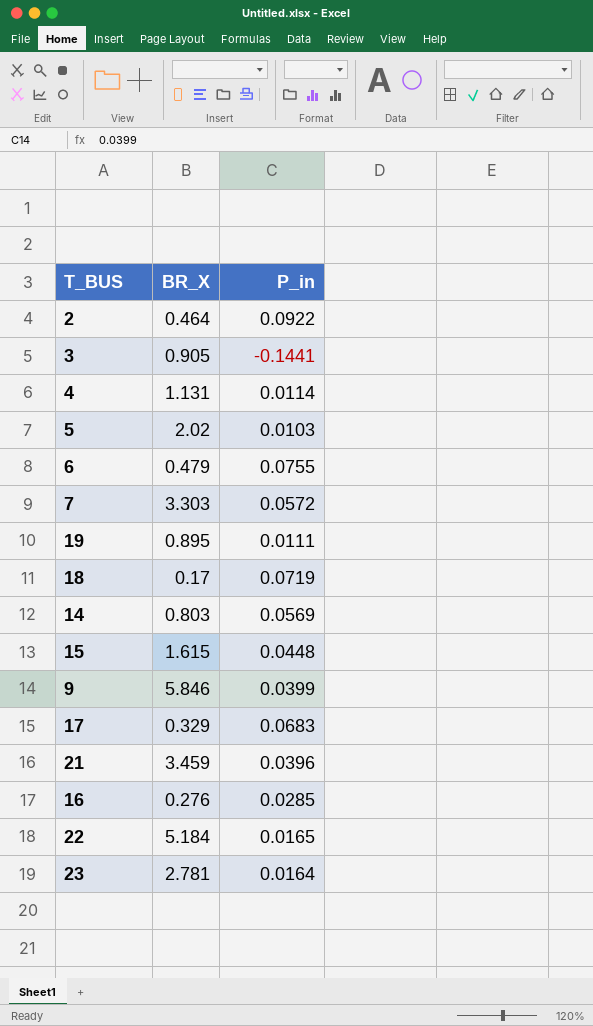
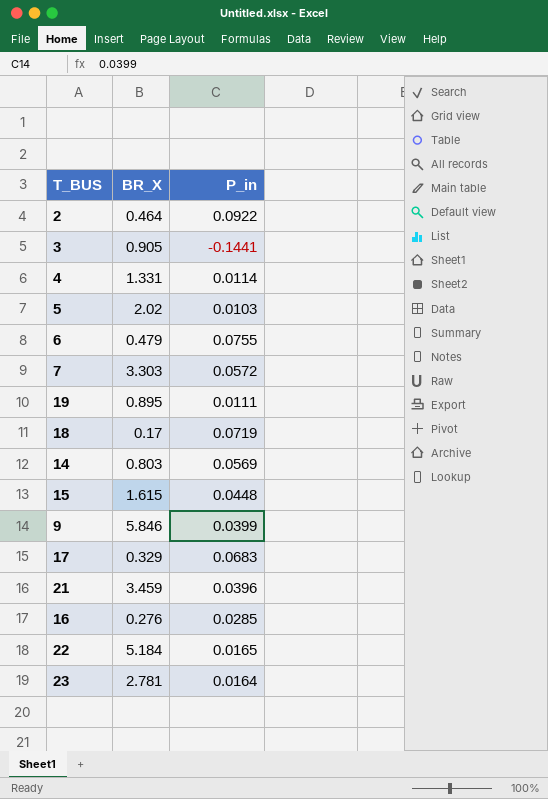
4 | BR_X: 1.131 -> 1.331

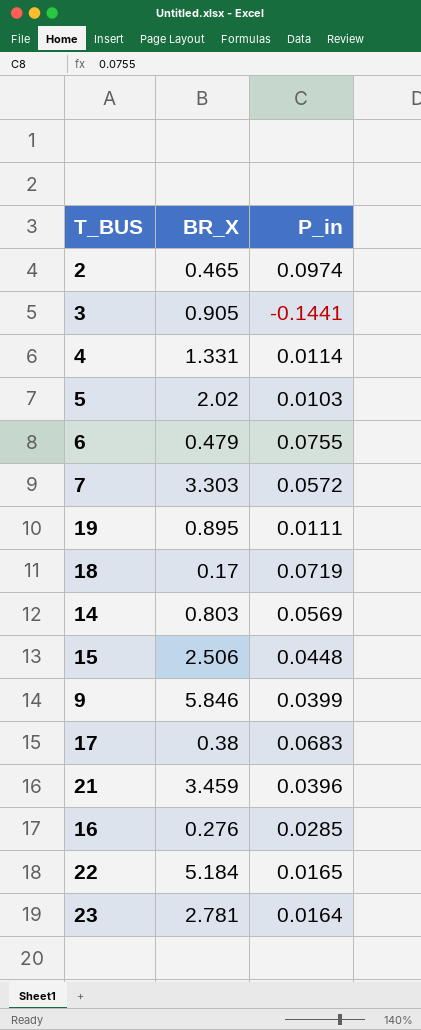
2 | BR_X: 0.464 -> 0.465
2 | P_in: 0.0922 -> 0.0974
15 | BR_X: 1.615 -> 2.506
17 | BR_X: 0.329 -> 0.38

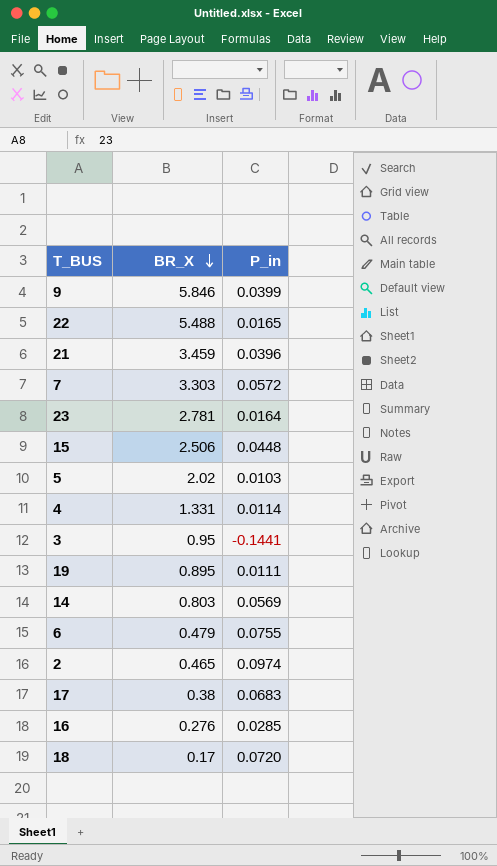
row order: none -> BR_X descending
22 | BR_X: 5.184 -> 5.488
3 | BR_X: 0.905 -> 0.95
18 | P_in: 0.0719 -> 0.0720

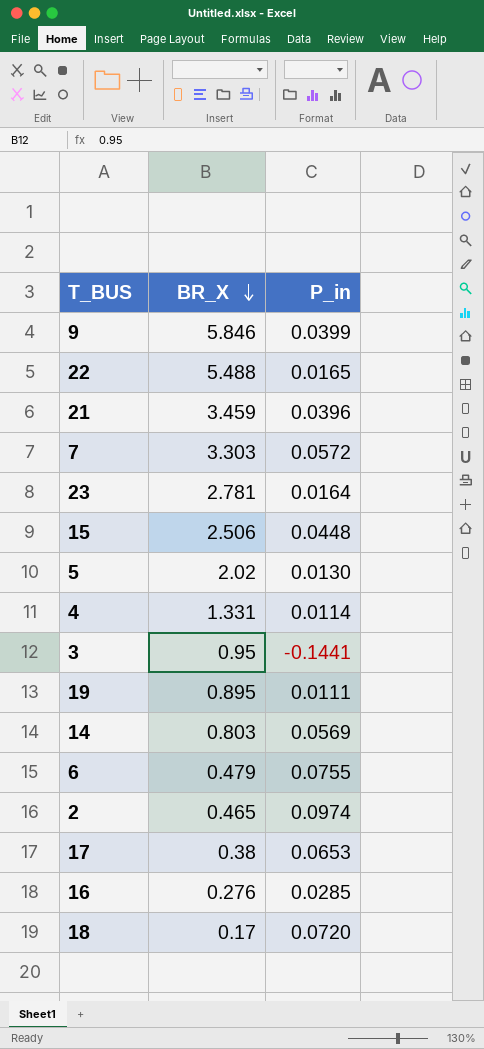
5 | P_in: 0.0103 -> 0.0130
17 | P_in: 0.0683 -> 0.0653

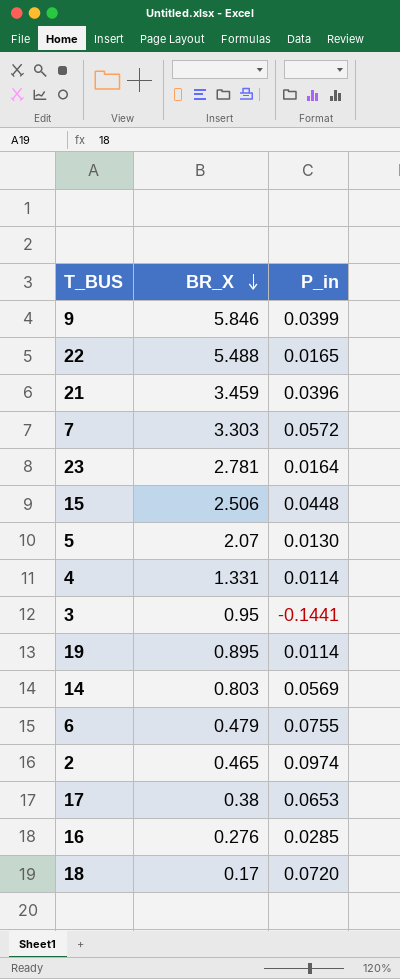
5 | BR_X: 2.02 -> 2.07
19 | P_in: 0.0111 -> 0.0114

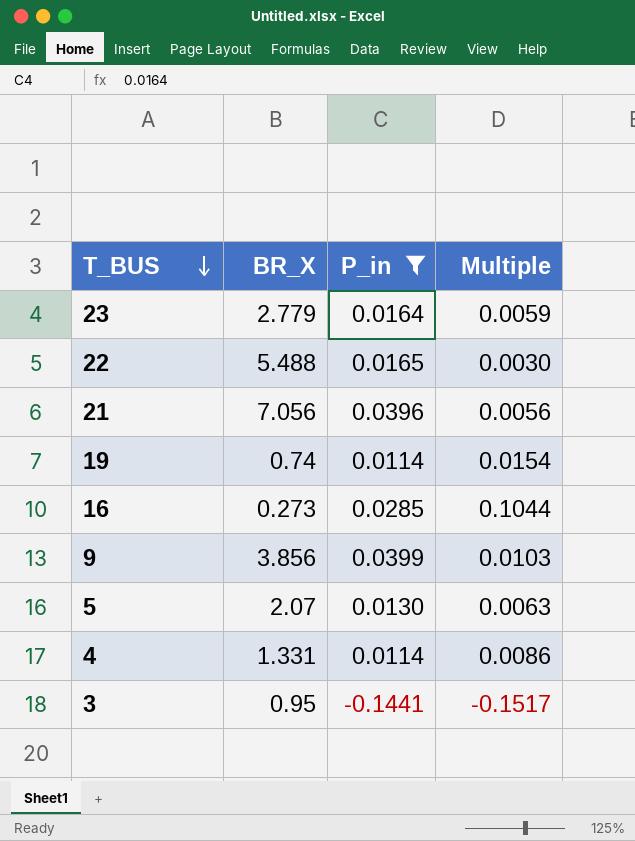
filter: none -> P_in <= 0.0399
row order: BR_X descending -> T_BUS descending
column Multiple | formula: none -> [P_in] / [BR_X]
23 | BR_X: 2.781 -> 2.779
21 | BR_X: 3.459 -> 7.056
19 | BR_X: 0.895 -> 0.74
16 | BR_X: 0.276 -> 0.273
9 | BR_X: 5.846 -> 3.856

